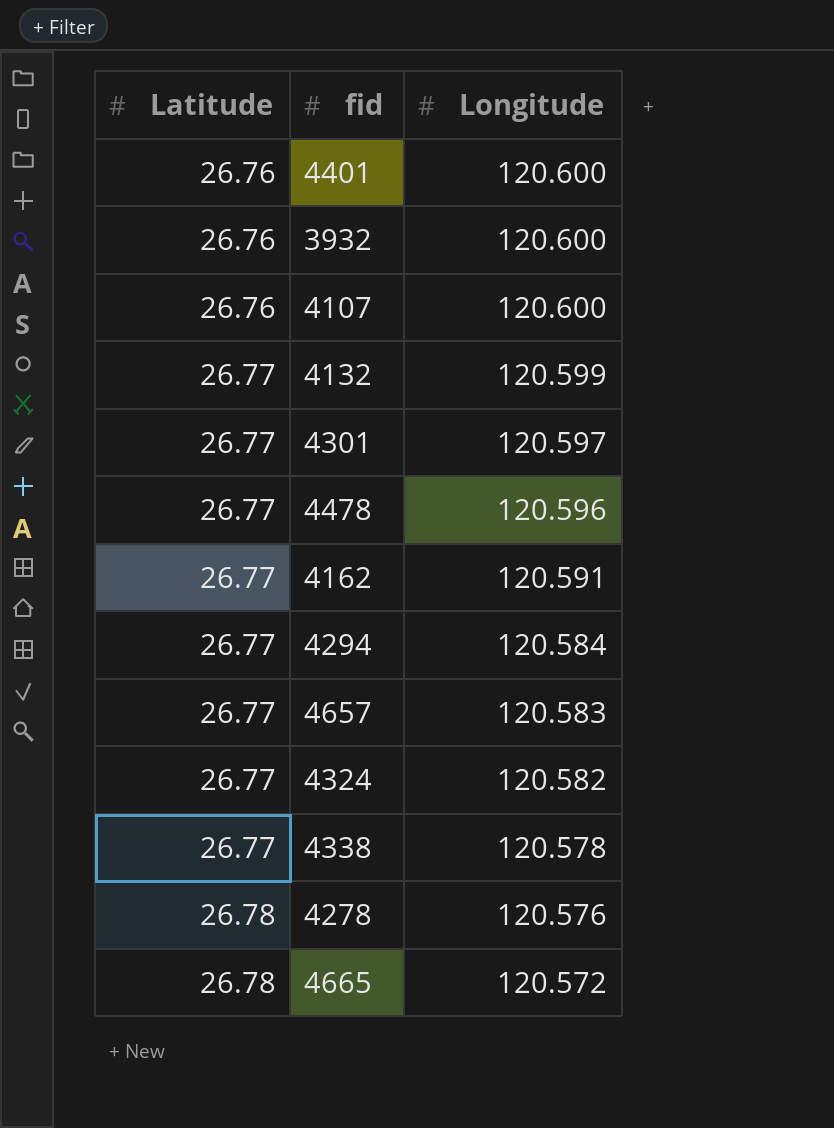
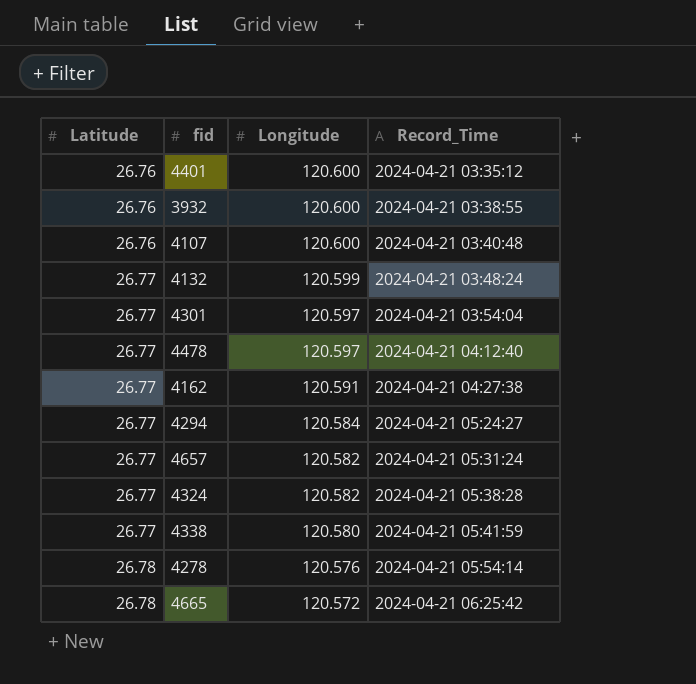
column Record_Time | position: none -> 4
4478 | Longitude: 120.596 -> 120.597
4657 | Longitude: 120.583 -> 120.582
4338 | Longitude: 120.578 -> 120.580

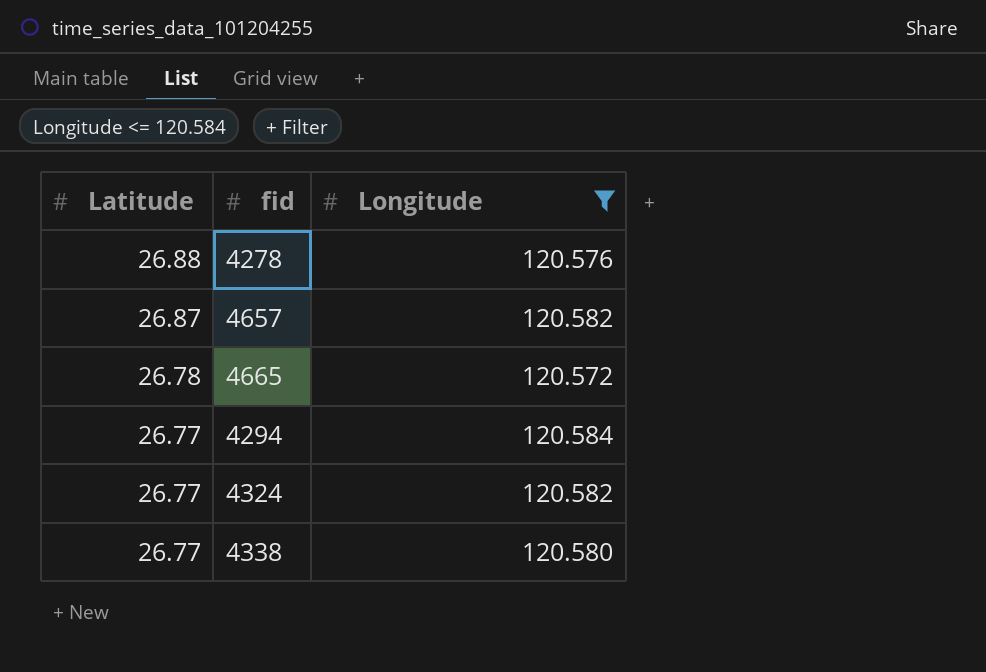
filter: none -> Longitude <= 120.584
row order: Latitude ascending -> Latitude descending
column Record_Time | position: 4 -> none
4278 | Latitude: 26.78 -> 26.88
4657 | Latitude: 26.77 -> 26.87

